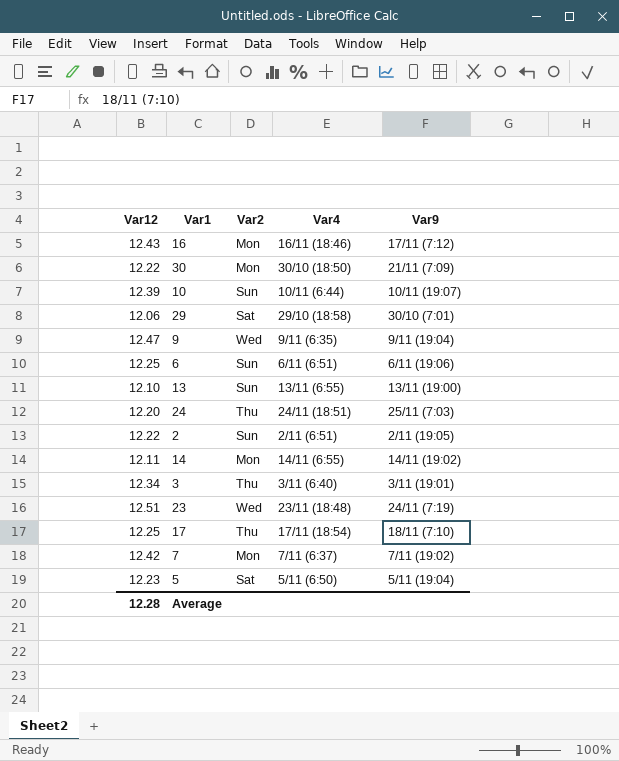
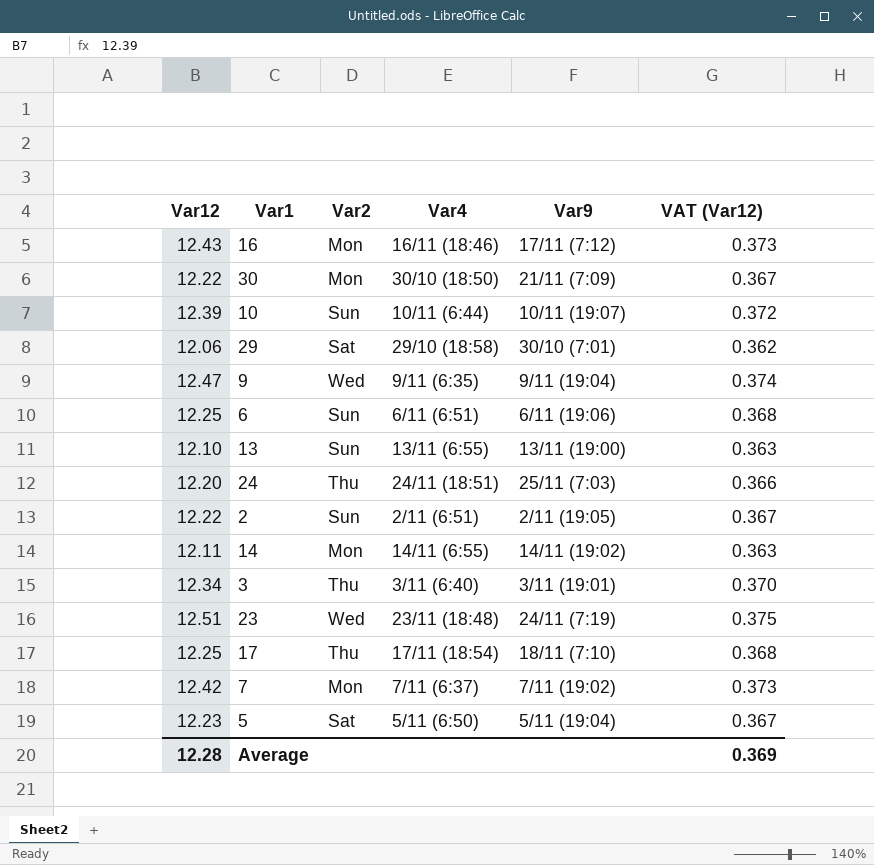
column VAT (Var12) | formula: none -> [Var12] * 0.03

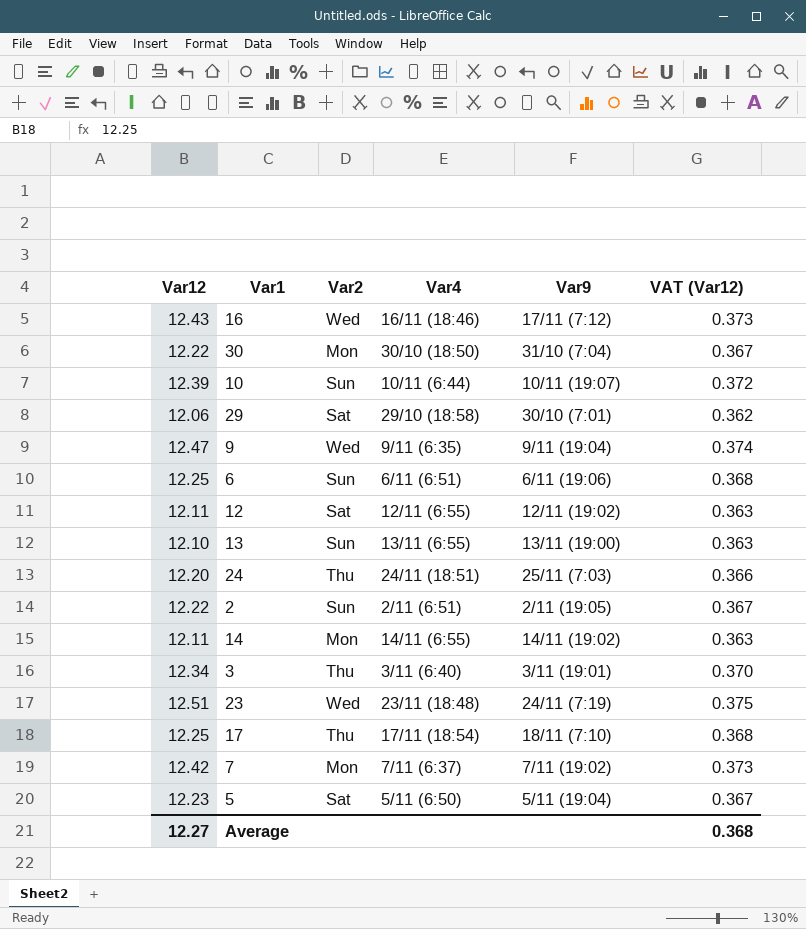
16 | Var2: Mon -> Wed
30 | Var9: 21/11 (7:09) -> 31/10 (7:04)
row 12: none -> 12.11 | Sat | 12/11 (6:55) | 12/11 (19:02) | 0.363
Average | Var12: 12.28 -> 12.27
Average | VAT (Var12): 0.369 -> 0.368

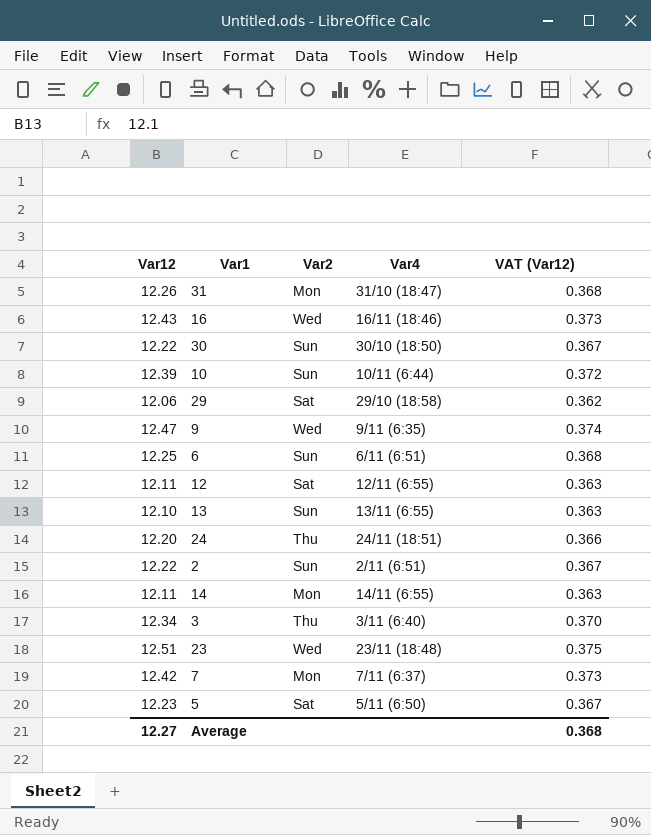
column Var9 | position: 5 -> none
row 17: 12.25 | Thu | 17/11 (18:54) | 18/11 (7:10) | 0.368 -> none
row 31: none -> 12.26 | Mon | 31/10 (18:47) | 0.368
30 | Var2: Mon -> Sun

